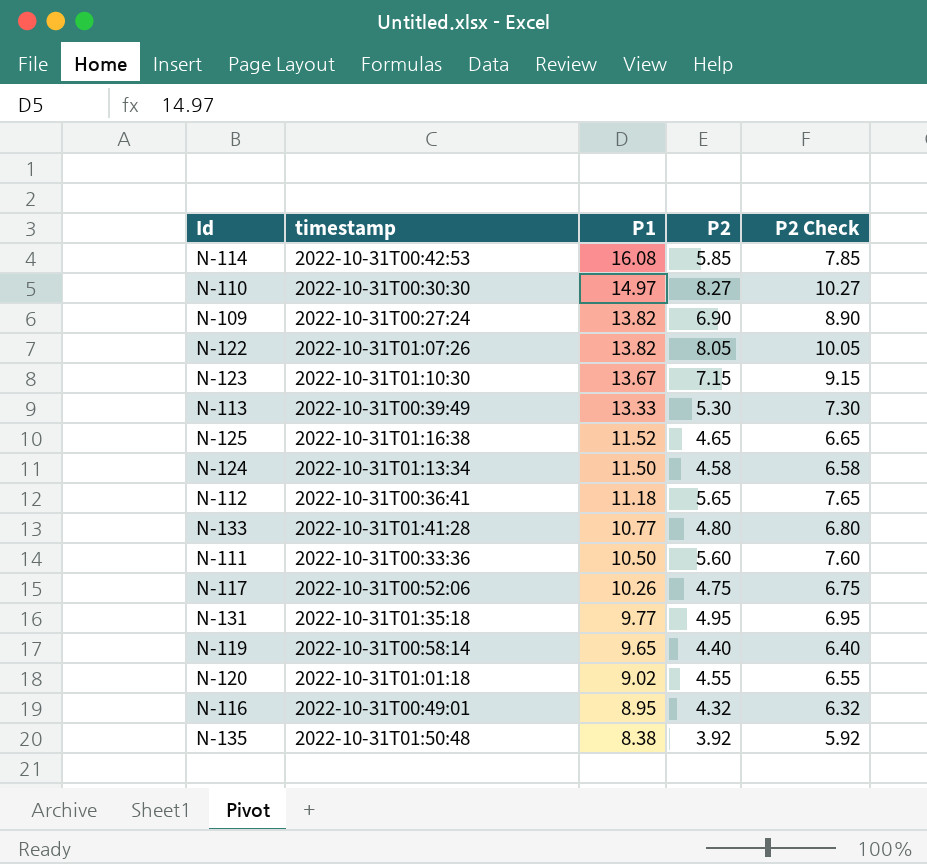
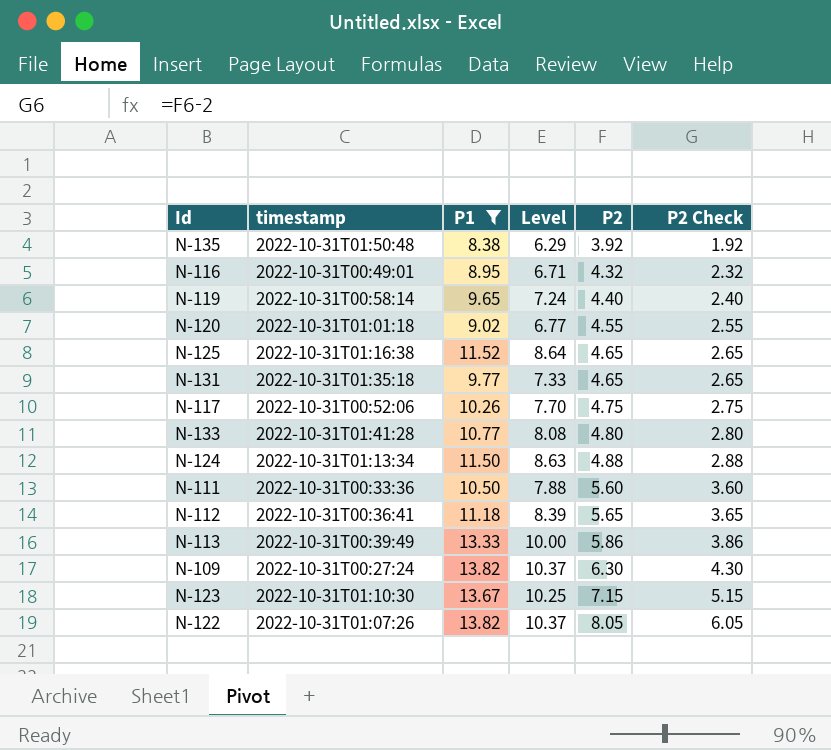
filter: none -> P1 <= 13.82
row order: P1 descending -> P2 ascending
column Level | formula: none -> [P1] * 0.75
column P2 Check | formula: [P2] + 2 -> [P2] - 2
N-131 | P2: 4.95 -> 4.65
N-124 | P2: 4.58 -> 4.88
N-113 | P2: 5.30 -> 5.86
N-109 | P2: 6.90 -> 6.30

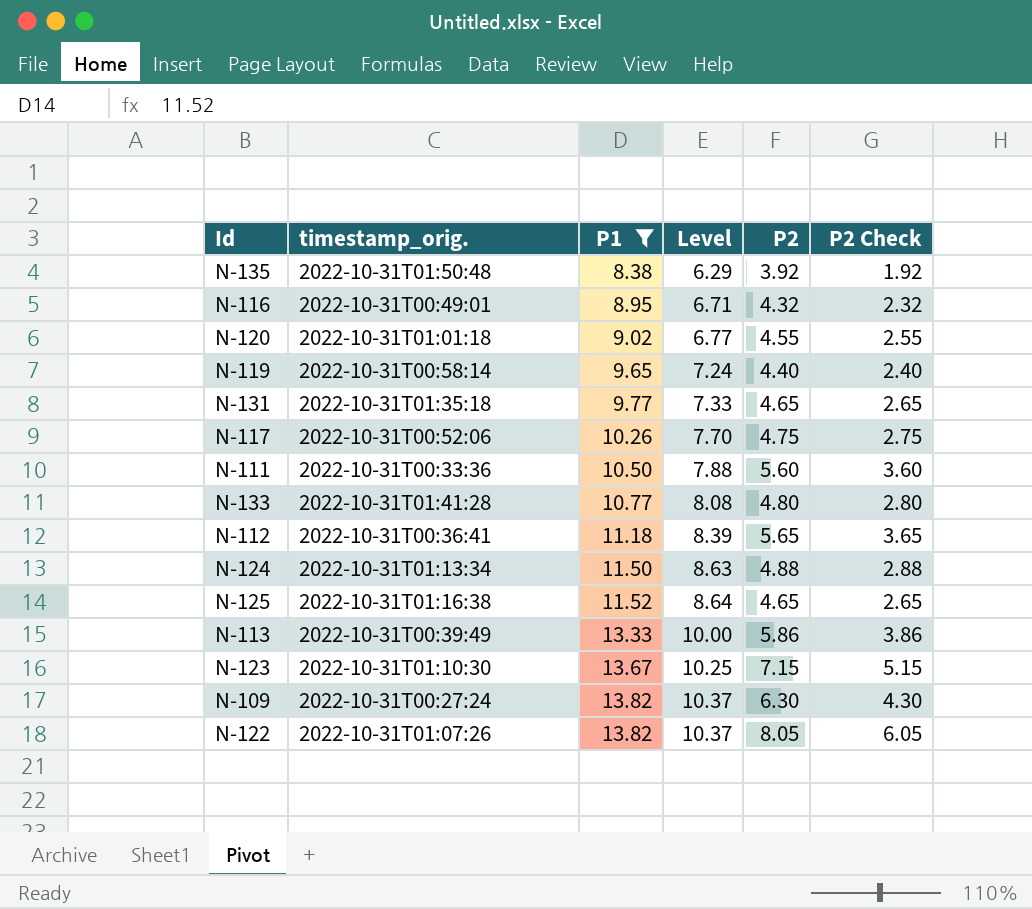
row order: P2 ascending -> P1 ascending
column name: timestamp -> timestamp_orig.

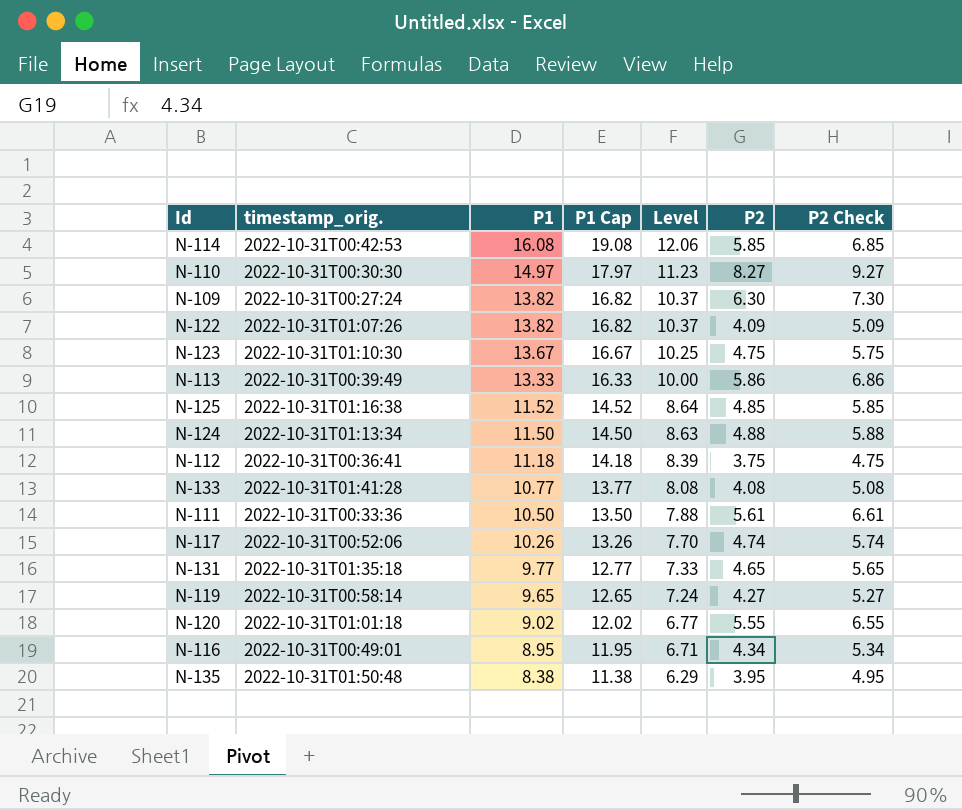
filter: P1 <= 13.82 -> none
row order: P1 ascending -> P1 descending
column P1 Cap | formula: none -> [P1] + 3
column P2 Check | formula: [P2] - 2 -> [P2] + 1
N-122 | P2: 8.05 -> 4.09
N-123 | P2: 7.15 -> 4.75
N-125 | P2: 4.65 -> 4.85
N-112 | P2: 5.65 -> 3.75
N-133 | P2: 4.80 -> 4.08
N-111 | P2: 5.60 -> 5.61
N-117 | P2: 4.75 -> 4.74
N-119 | P2: 4.40 -> 4.27
N-120 | P2: 4.55 -> 5.55
N-116 | P2: 4.32 -> 4.34
N-135 | P2: 3.92 -> 3.95

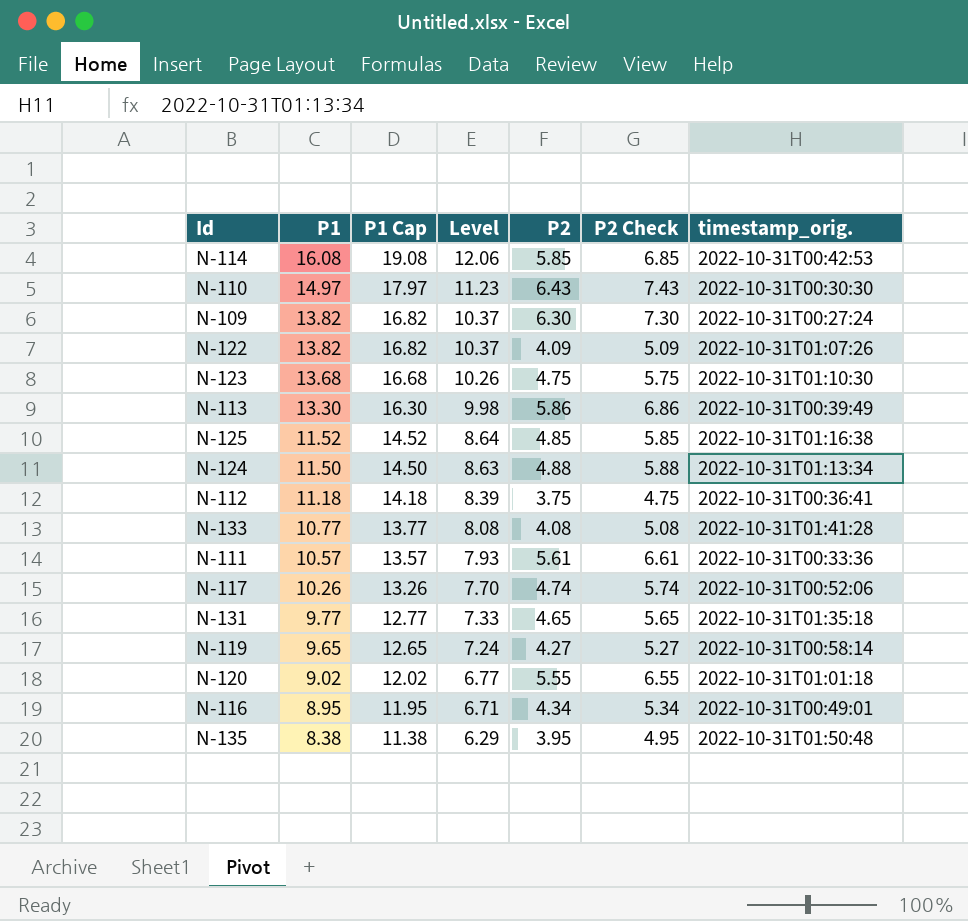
column timestamp_orig. | position: 2 -> 7
N-110 | P2: 8.27 -> 6.43
N-110 | P2 Check: 9.27 -> 7.43
N-123 | P1: 13.67 -> 13.68
N-123 | P1 Cap: 16.67 -> 16.68
N-123 | Level: 10.25 -> 10.26
N-113 | P1: 13.33 -> 13.30
N-113 | P1 Cap: 16.33 -> 16.30
N-113 | Level: 10.00 -> 9.98
N-111 | P1: 10.50 -> 10.57
N-111 | P1 Cap: 13.50 -> 13.57
N-111 | Level: 7.88 -> 7.93

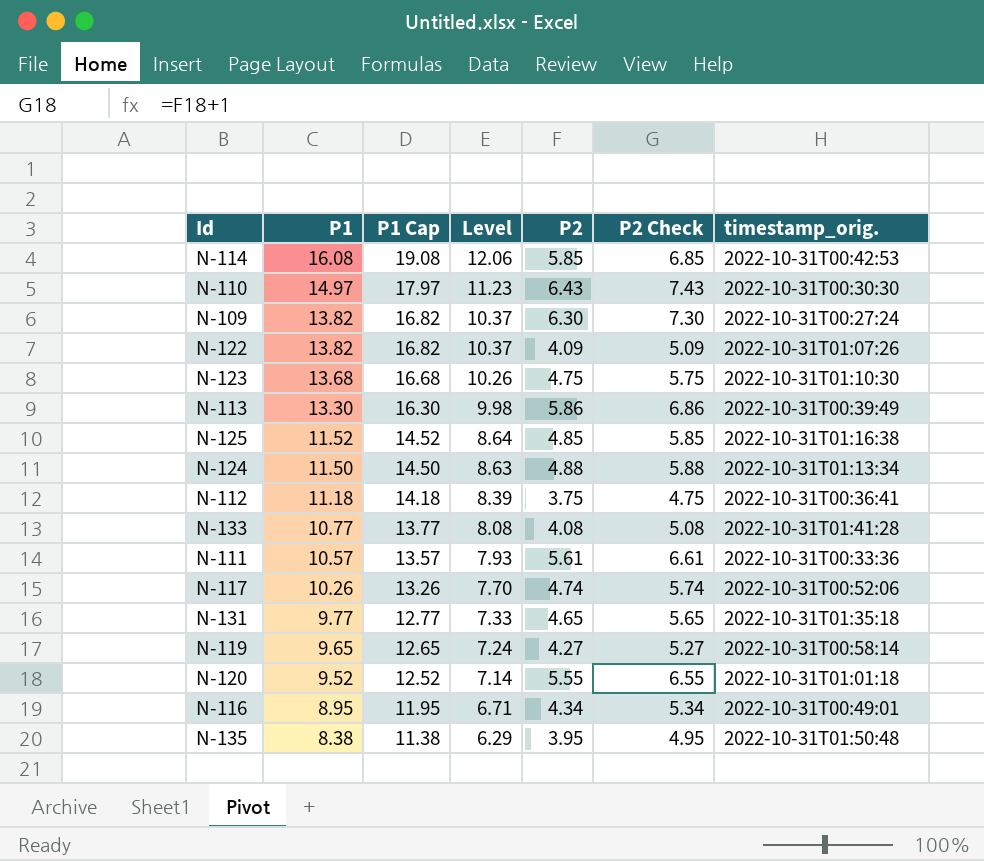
N-120 | P1: 9.02 -> 9.52
N-120 | P1 Cap: 12.02 -> 12.52
N-120 | Level: 6.77 -> 7.14

